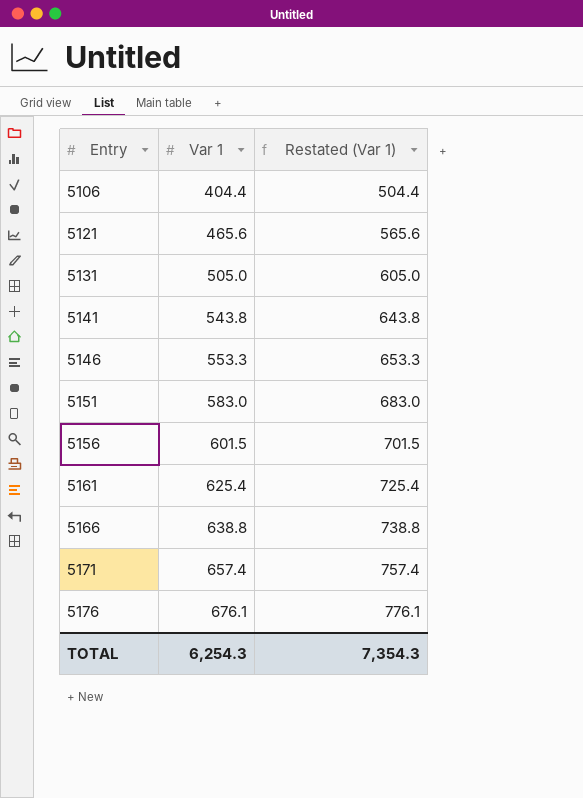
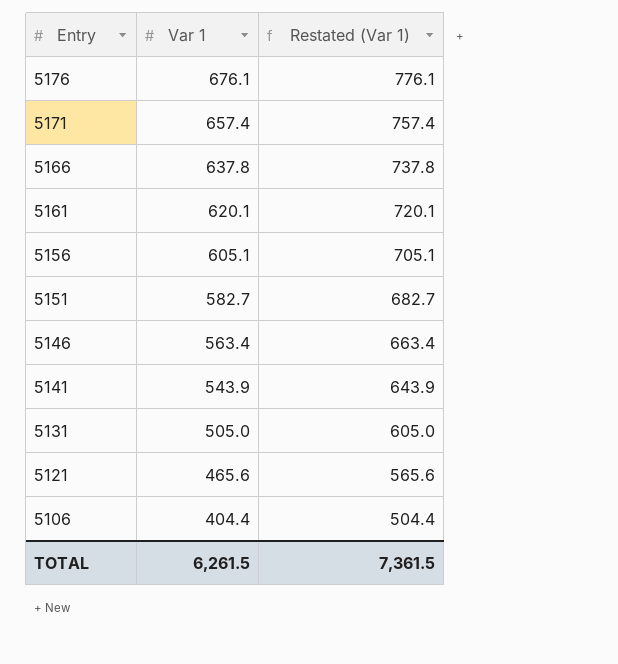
row order: Entry ascending -> Entry descending
5166 | Var 1: 638.8 -> 637.8
5166 | Restated (Var 1): 738.8 -> 737.8
5161 | Var 1: 625.4 -> 620.1
5161 | Restated (Var 1): 725.4 -> 720.1
5156 | Var 1: 601.5 -> 605.1
5156 | Restated (Var 1): 701.5 -> 705.1
5151 | Var 1: 583.0 -> 582.7
5151 | Restated (Var 1): 683.0 -> 682.7
5146 | Var 1: 553.3 -> 563.4
5146 | Restated (Var 1): 653.3 -> 663.4
5141 | Var 1: 543.8 -> 543.9
5141 | Restated (Var 1): 643.8 -> 643.9
TOTAL | Var 1: 6,254.3 -> 6,261.5
TOTAL | Restated (Var 1): 7,354.3 -> 7,361.5

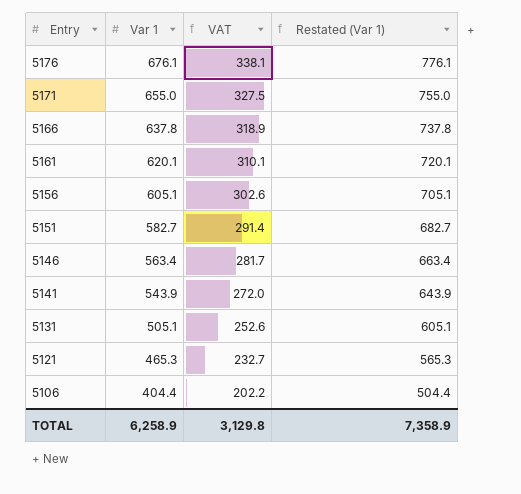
column VAT | formula: none -> [Var 1] * 0.5
5171 | Var 1: 657.4 -> 655.0
5171 | Restated (Var 1): 757.4 -> 755.0
5131 | Var 1: 505.0 -> 505.1
5131 | Restated (Var 1): 605.0 -> 605.1
5121 | Var 1: 465.6 -> 465.3
5121 | Restated (Var 1): 565.6 -> 565.3
TOTAL | Var 1: 6,261.5 -> 6,258.9
TOTAL | Restated (Var 1): 7,361.5 -> 7,358.9

